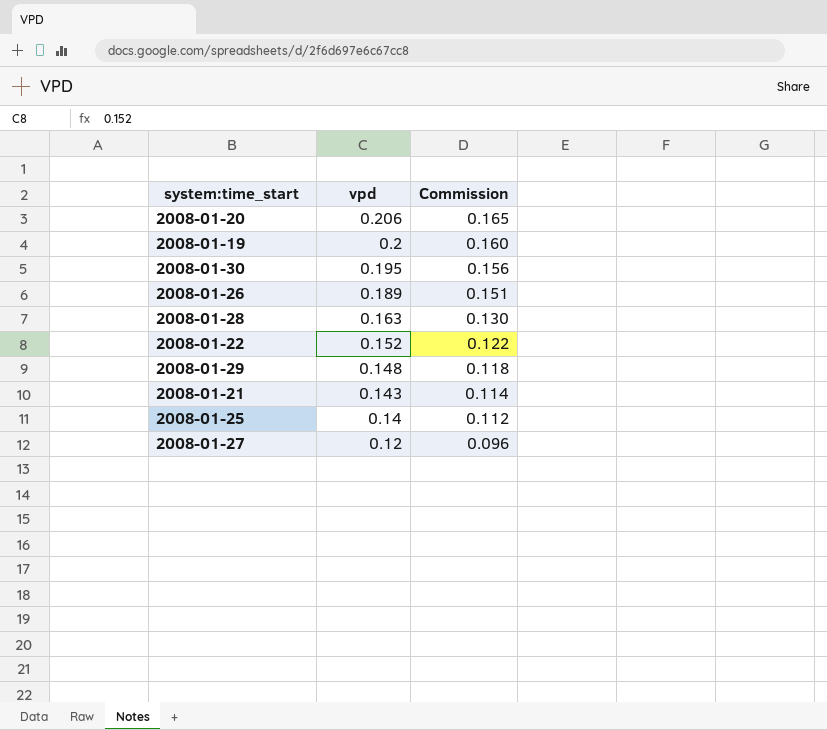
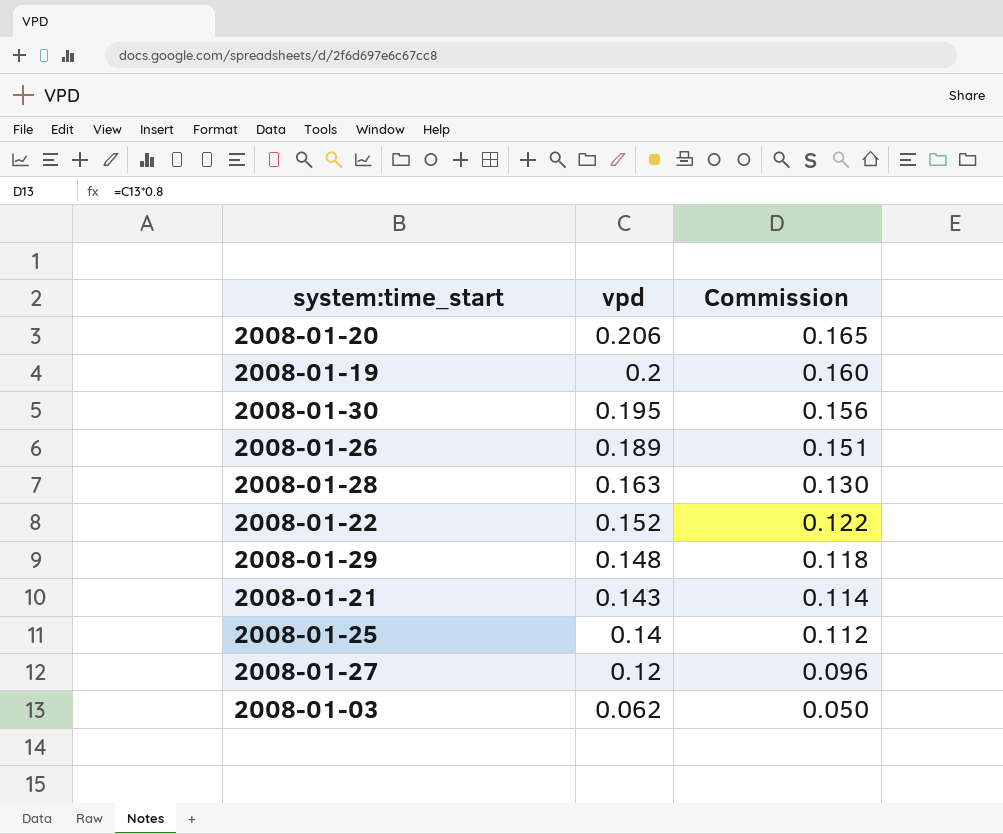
row 2008-01-03: none -> 0.062 | 0.050

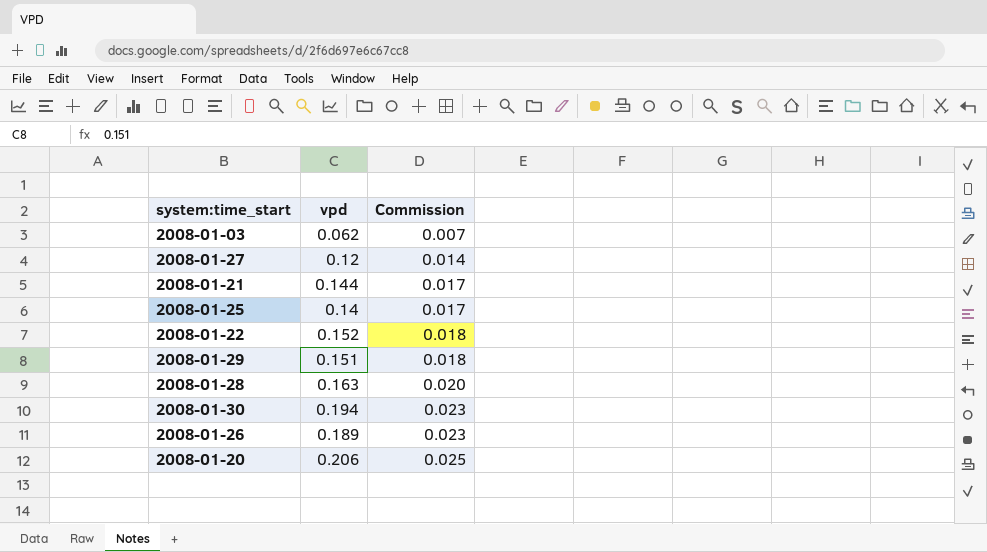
row order: vpd descending -> Commission ascending
column Commission | formula: [vpd] * 0.8 -> [vpd] * 0.12
row 2008-01-19: 0.2 | 0.160 -> none
2008-01-21 | vpd: 0.143 -> 0.144
2008-01-29 | vpd: 0.148 -> 0.151
2008-01-30 | vpd: 0.195 -> 0.194

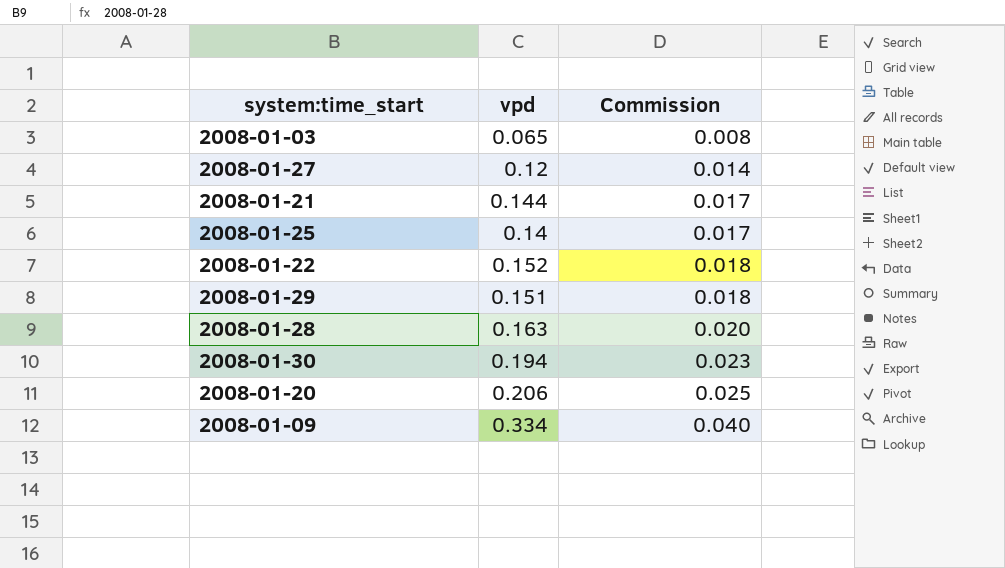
row 2008-01-26: 0.189 | 0.023 -> none
2008-01-03 | vpd: 0.062 -> 0.065
2008-01-03 | Commission: 0.007 -> 0.008
row 2008-01-09: none -> 0.334 | 0.040

